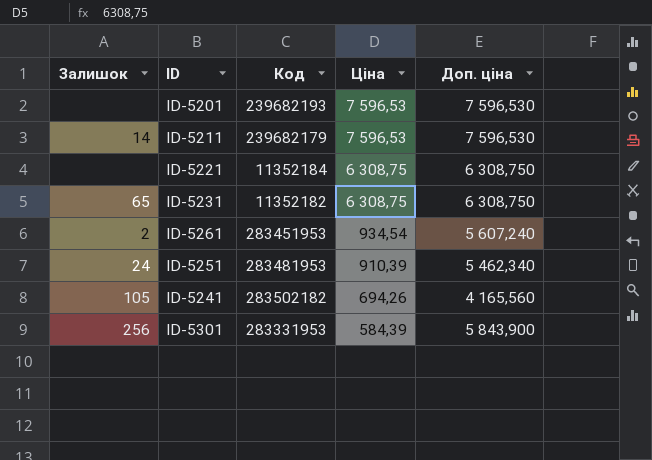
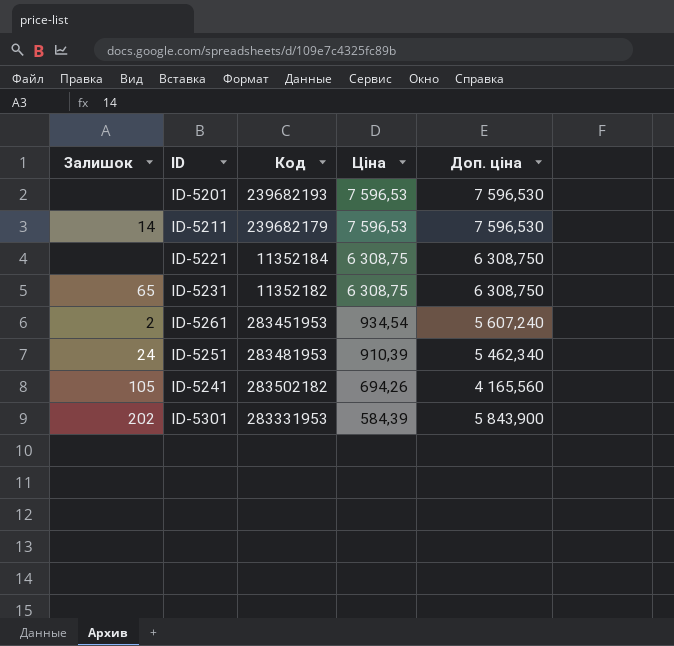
ID-5301 | Залишок: 256 -> 202

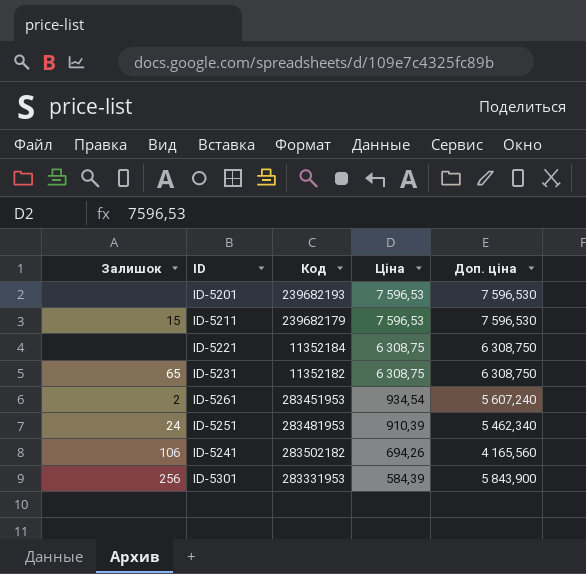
ID-5211 | Залишок: 14 -> 15
ID-5241 | Залишок: 105 -> 106
ID-5301 | Залишок: 202 -> 256

